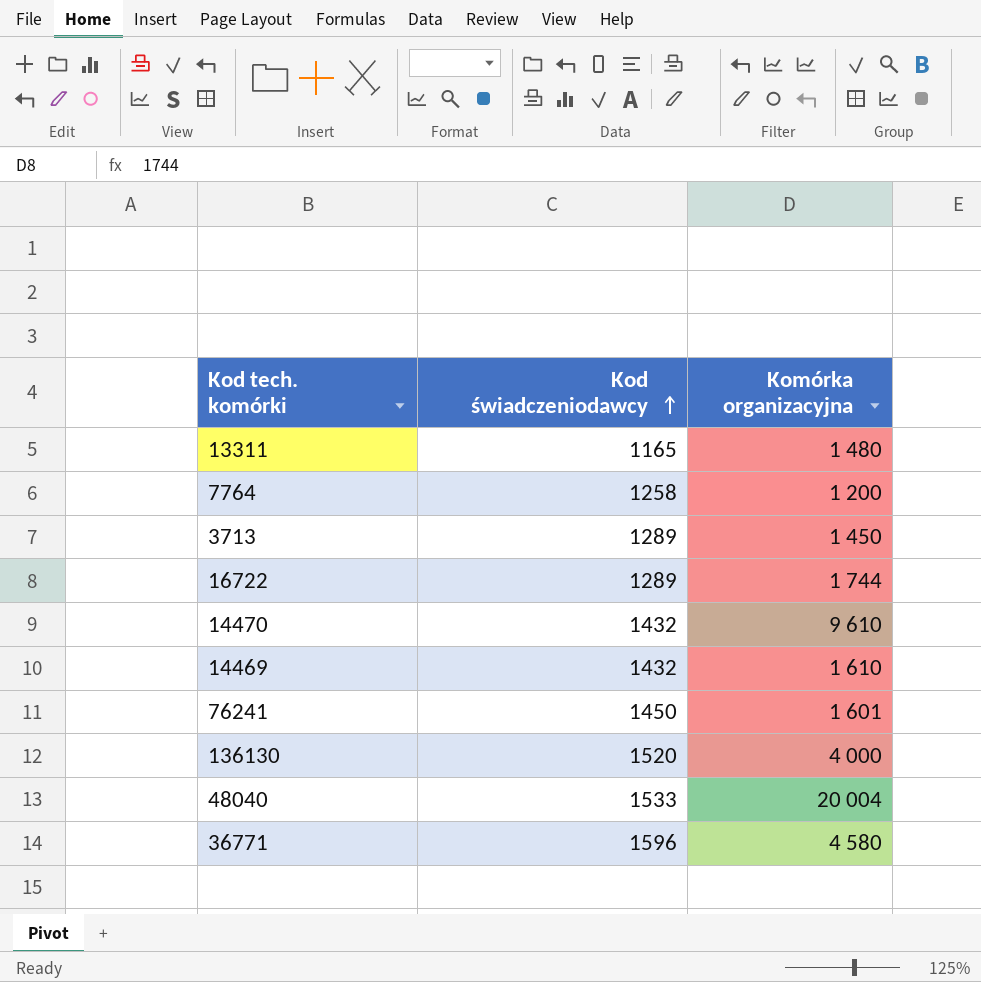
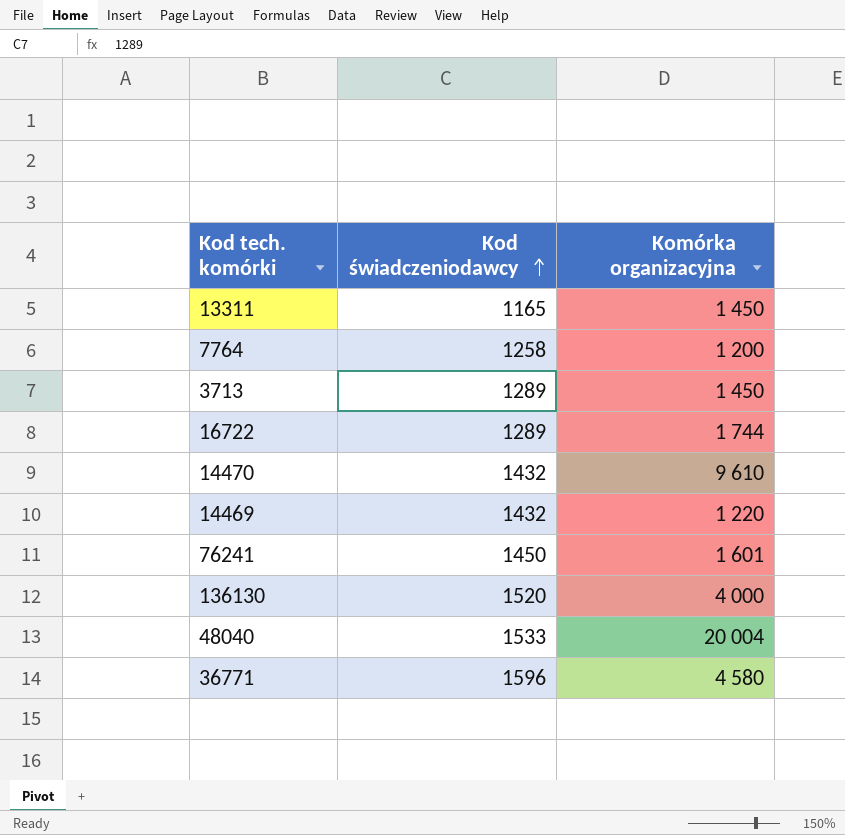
13311 | Komórka organizacyjna: 1 480 -> 1 450
14469 | Komórka organizacyjna: 1 610 -> 1 220

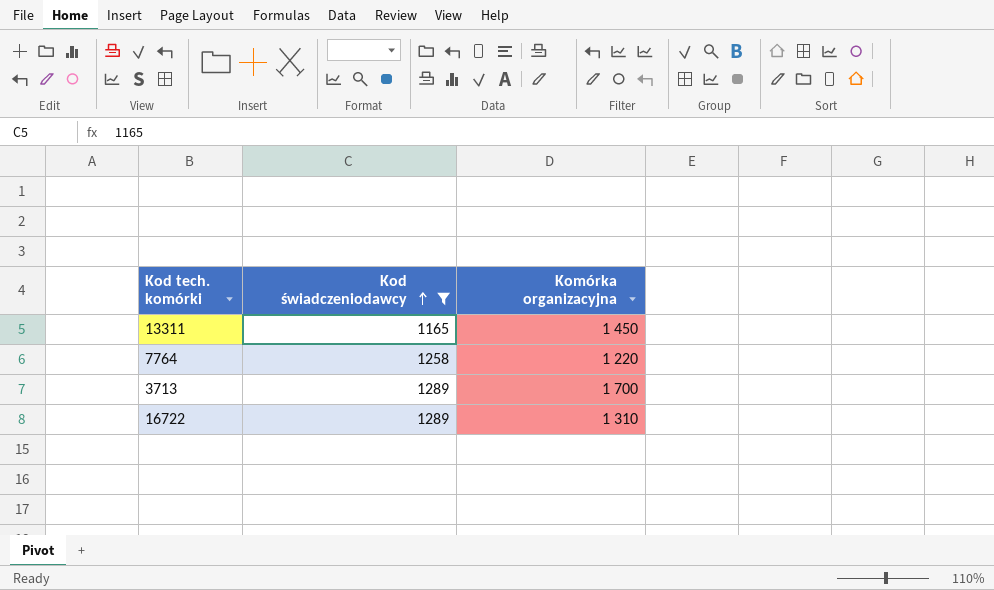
filter: none -> Kod świadczeniodawcy <= 1289
7764 | Komórka organizacyjna: 1 200 -> 1 220
3713 | Komórka organizacyjna: 1 450 -> 1 700
16722 | Komórka organizacyjna: 1 744 -> 1 310

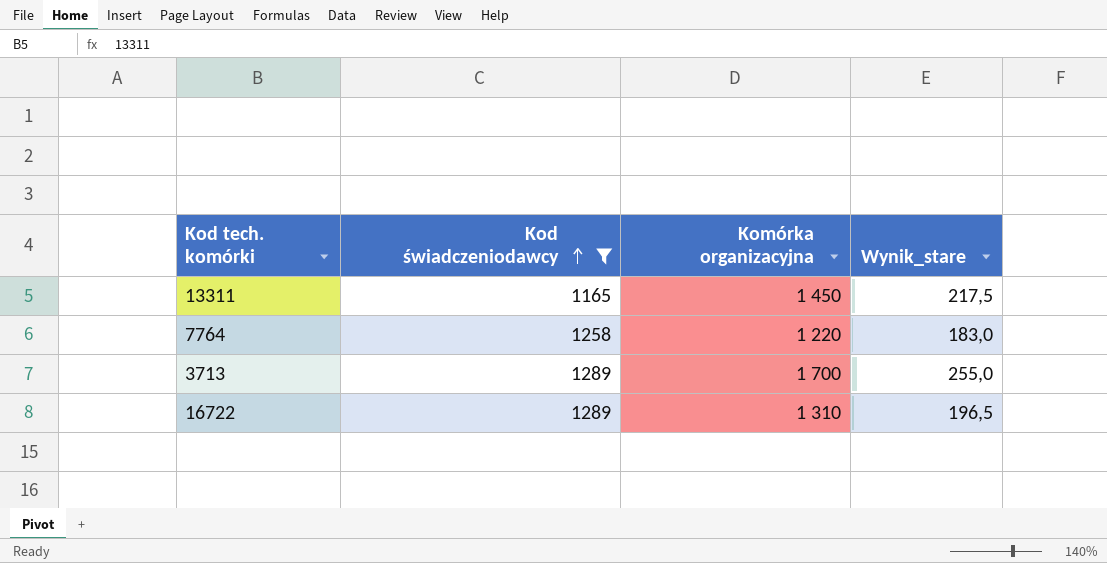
column Wynik_stare | formula: none -> [Komórka organizacyjna] * 0,15

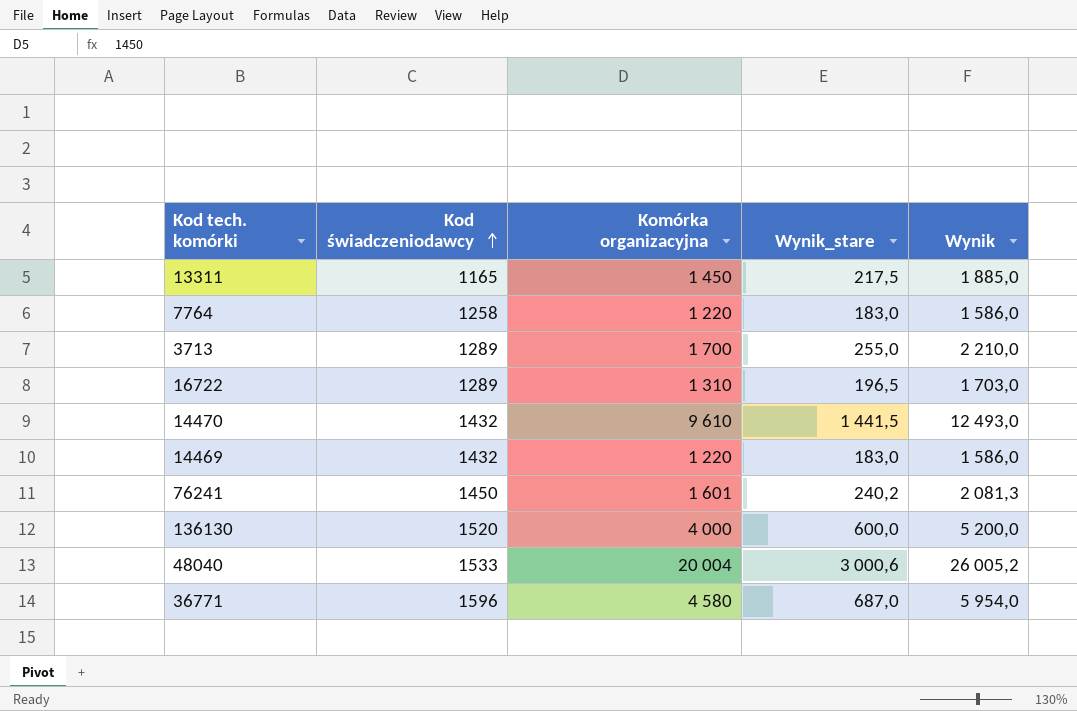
filter: Kod świadczeniodawcy <= 1289 -> none
column Wynik | formula: none -> [Komórka organizacyjna] * 1,3

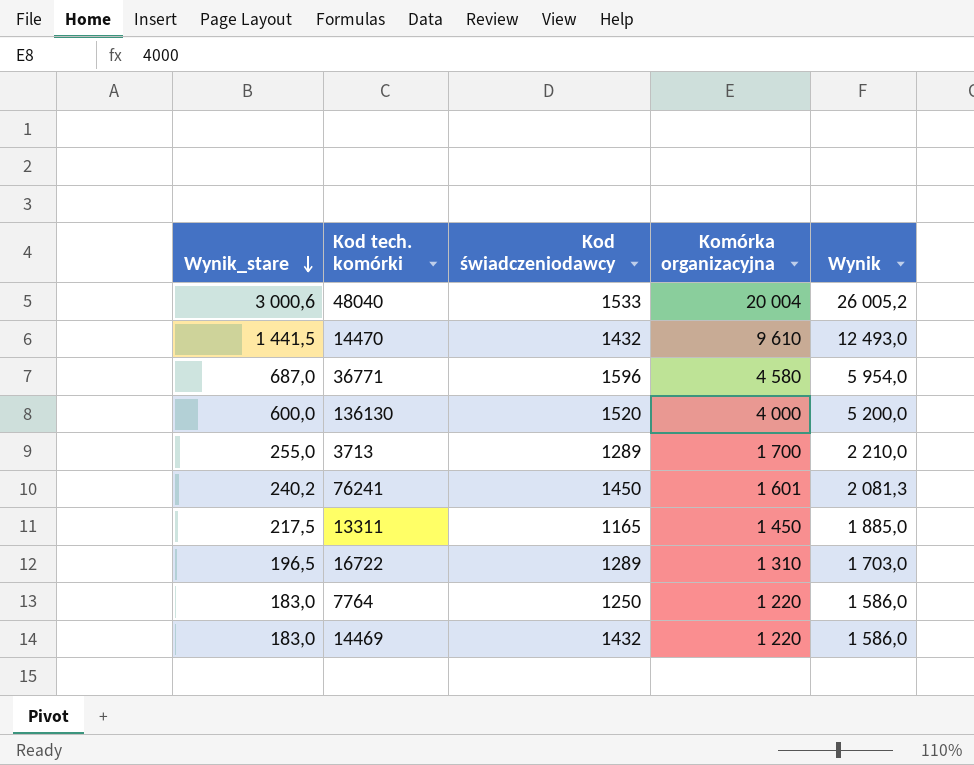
row order: Kod świadczeniodawcy ascending -> Wynik_stare descending
column Wynik_stare | position: 4 -> 1
7764 | Kod świadczeniodawcy: 1258 -> 1250

